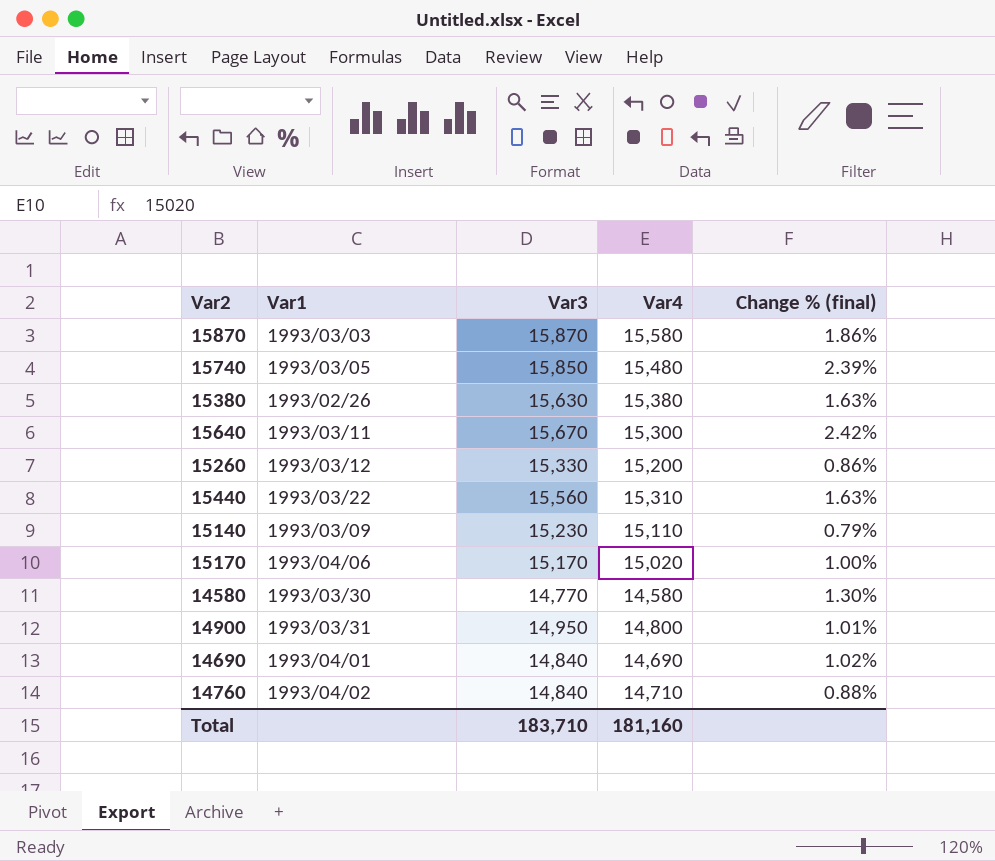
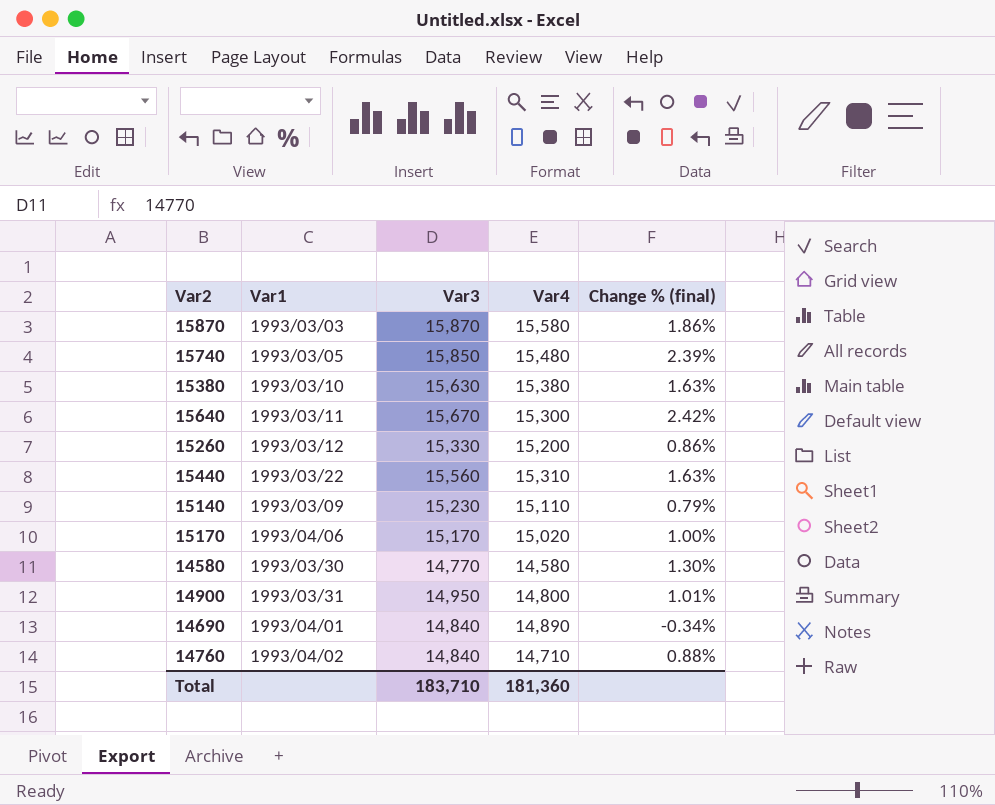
15380 | Var1: 1993/02/26 -> 1993/03/10
14690 | Var4: 14,690 -> 14,890
14690 | Change % (final): 1.02% -> -0.34%
Total | Var4: 181,160 -> 181,360

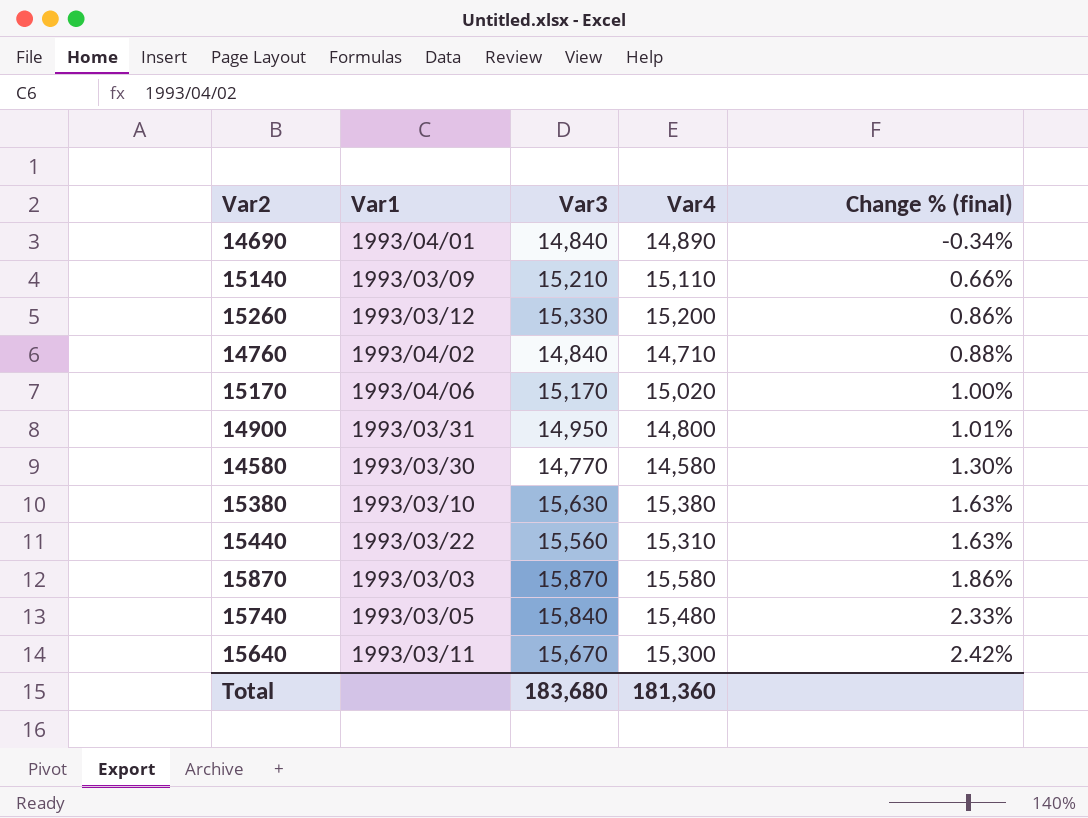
row order: none -> Change % (final) ascending
15140 | Var3: 15,230 -> 15,210
15140 | Change % (final): 0.79% -> 0.66%
15740 | Var3: 15,850 -> 15,840
15740 | Change % (final): 2.39% -> 2.33%
Total | Var3: 183,710 -> 183,680

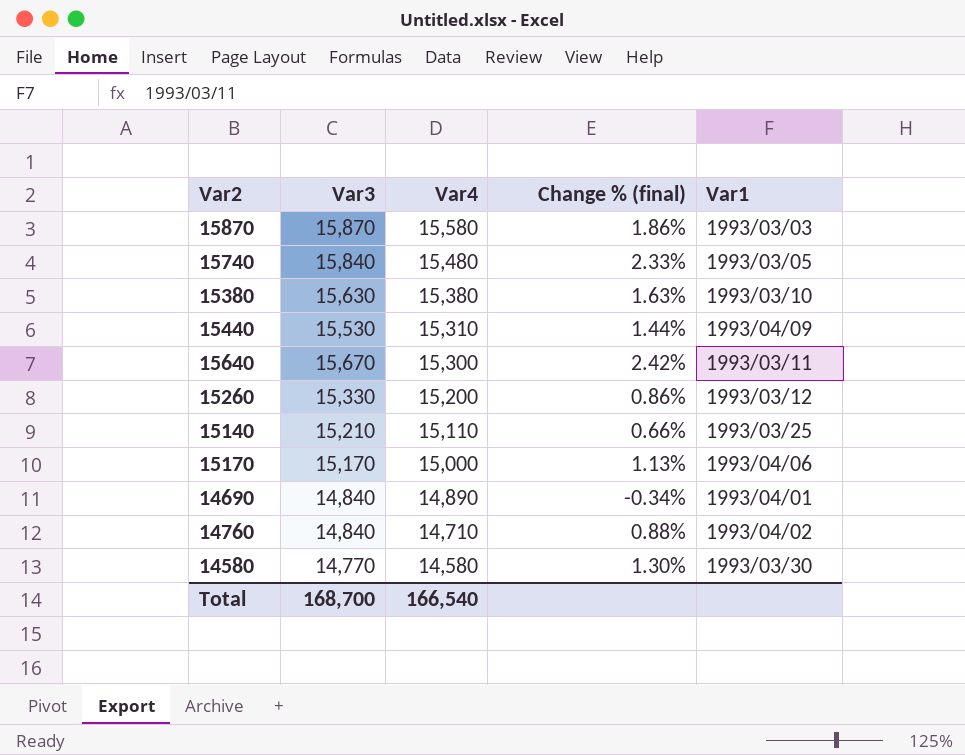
row order: Change % (final) ascending -> Var4 descending
column Var1 | position: 2 -> 5
row 14900: 1993/03/31 | 14,950 | 14,800 | 1.01% -> none
15440 | Var3: 15,560 -> 15,530
15440 | Change % (final): 1.63% -> 1.44%
15440 | Var1: 1993/03/22 -> 1993/04/09
15140 | Var1: 1993/03/09 -> 1993/03/25
15170 | Var4: 15,020 -> 15,000
15170 | Change % (final): 1.00% -> 1.13%
Total | Var3: 183,680 -> 168,700
Total | Var4: 181,360 -> 166,540

